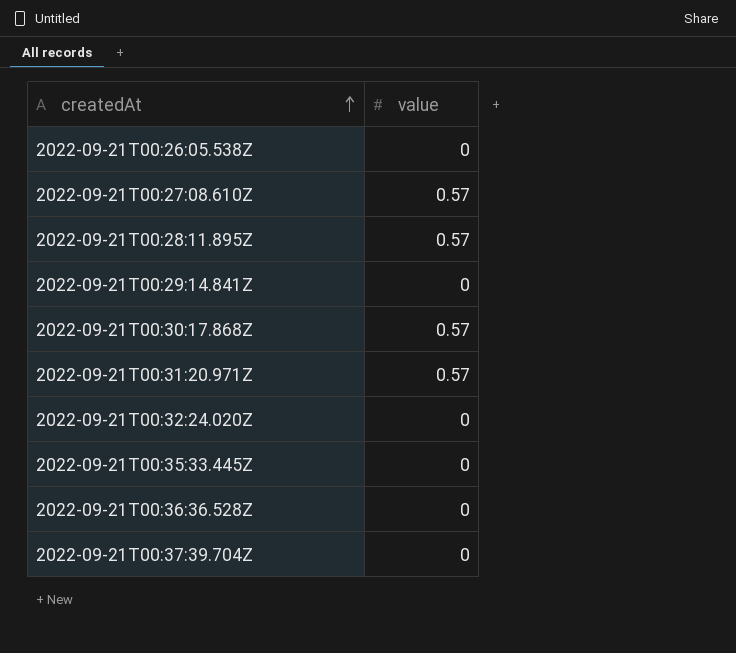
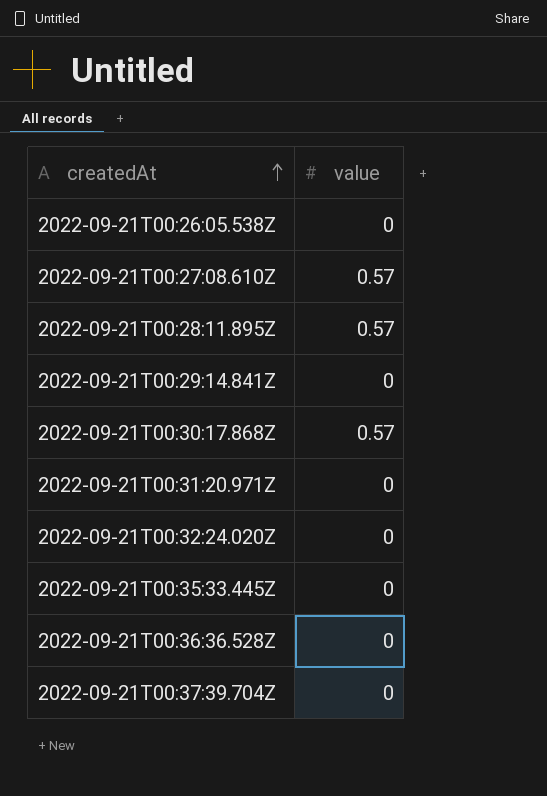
2022-09-21T00:31:20.971Z | value: 0.57 -> 0

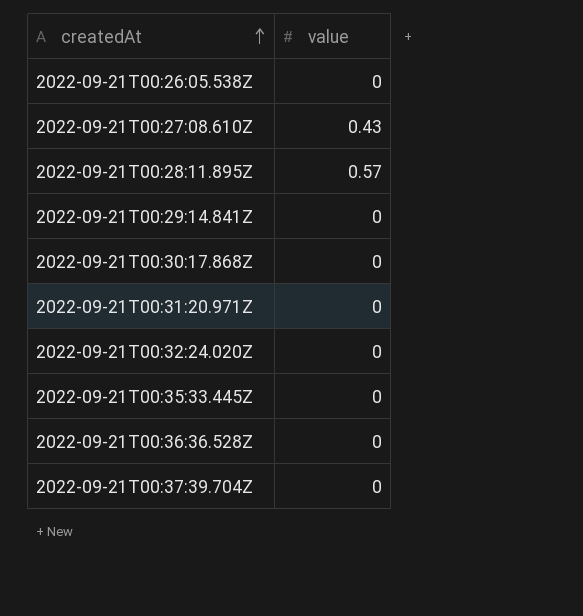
2022-09-21T00:27:08.610Z | value: 0.57 -> 0.43
2022-09-21T00:30:17.868Z | value: 0.57 -> 0

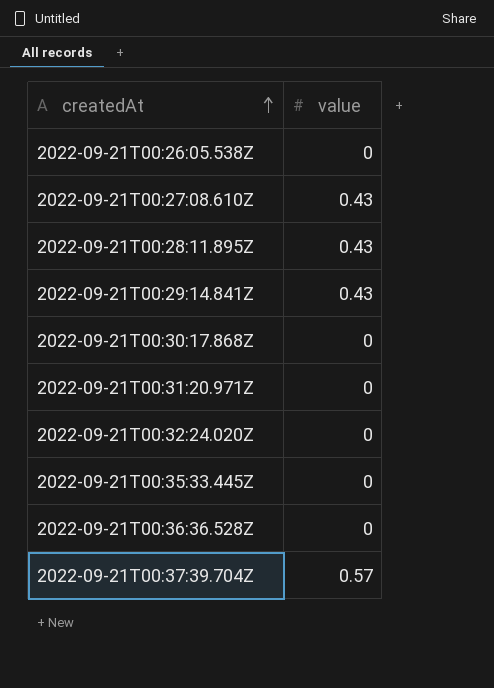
2022-09-21T00:28:11.895Z | value: 0.57 -> 0.43
2022-09-21T00:29:14.841Z | value: 0 -> 0.43
2022-09-21T00:37:39.704Z | value: 0 -> 0.57

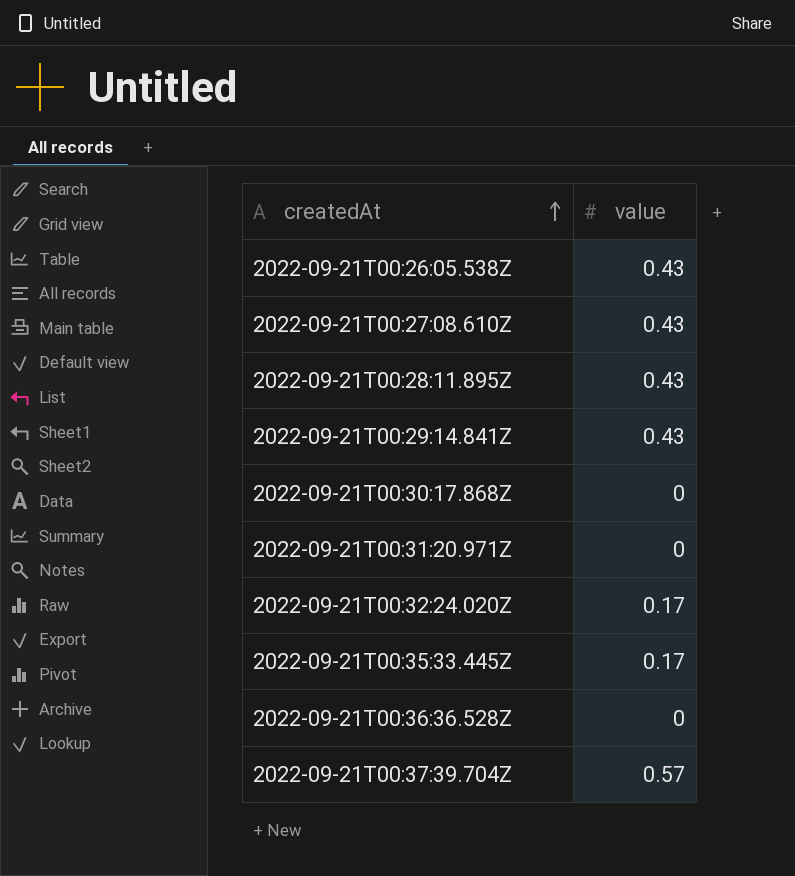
2022-09-21T00:26:05.538Z | value: 0 -> 0.43
2022-09-21T00:32:24.020Z | value: 0 -> 0.17
2022-09-21T00:35:33.445Z | value: 0 -> 0.17

